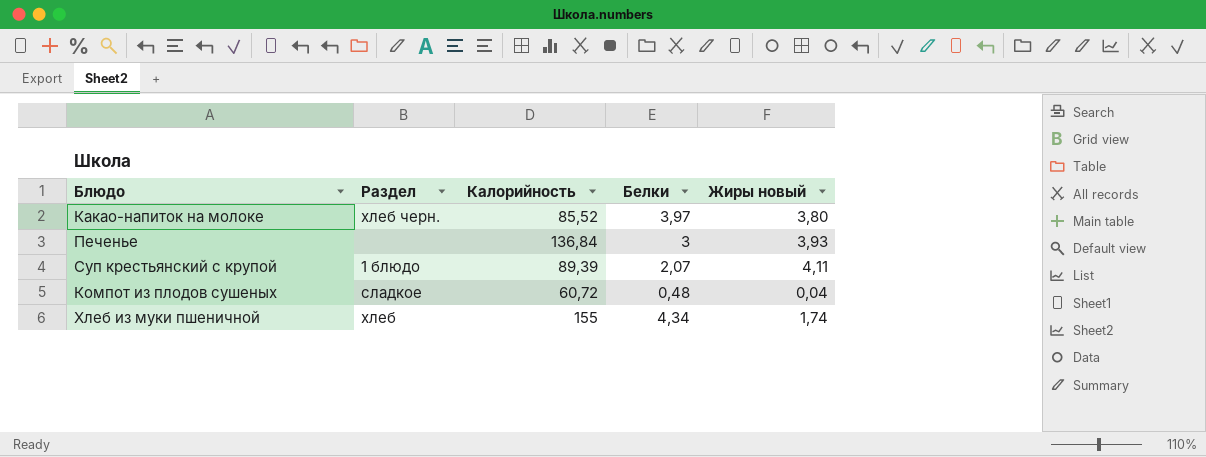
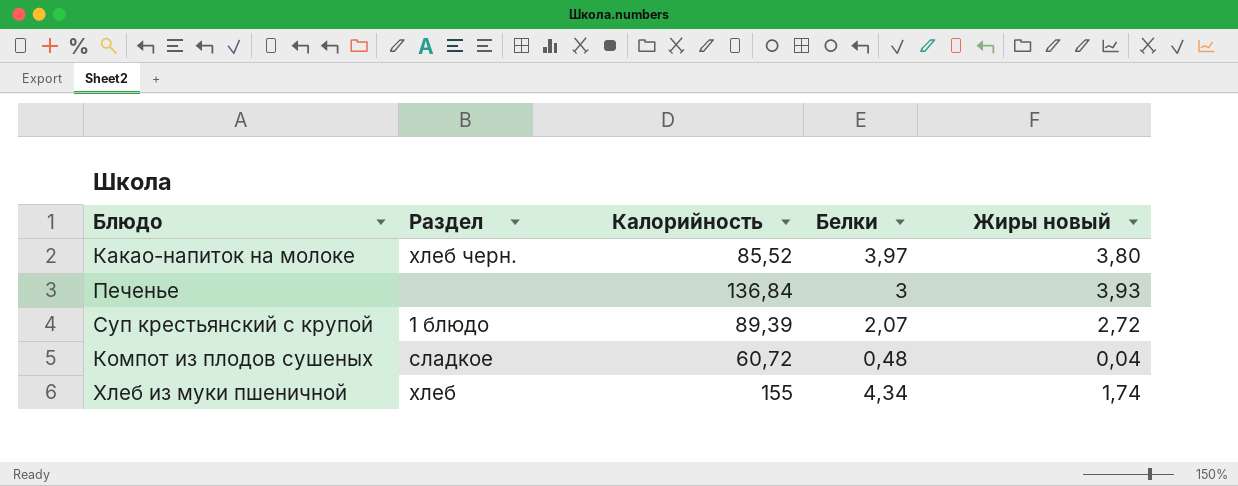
Суп крестьянский с крупой | Жиры новый: 4,11 -> 2,72

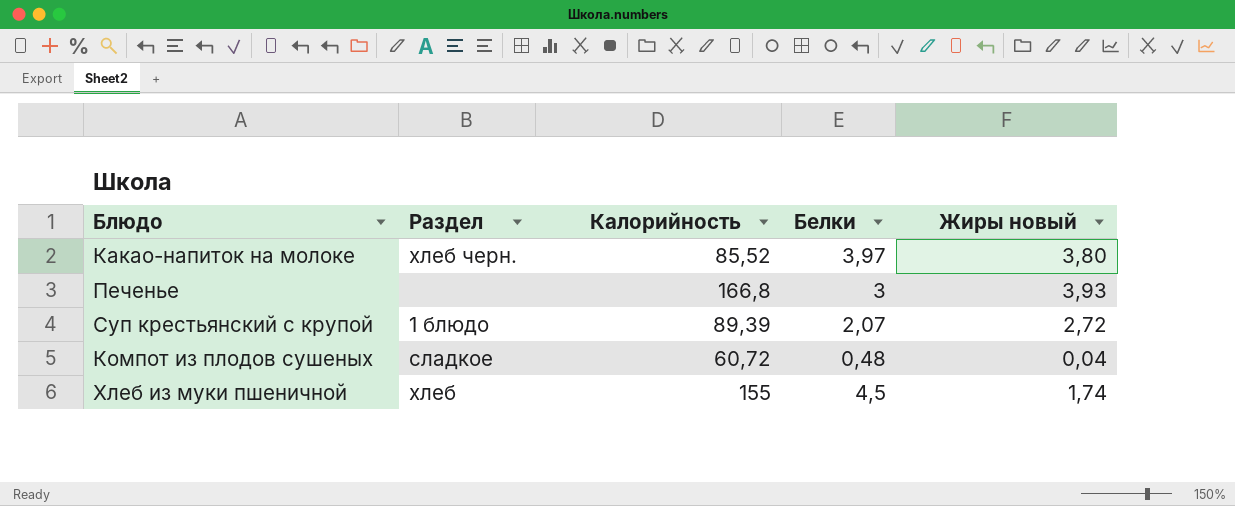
Печенье | Калорийность: 136,84 -> 166,8
Хлеб из муки пшеничной | Белки: 4,34 -> 4,5

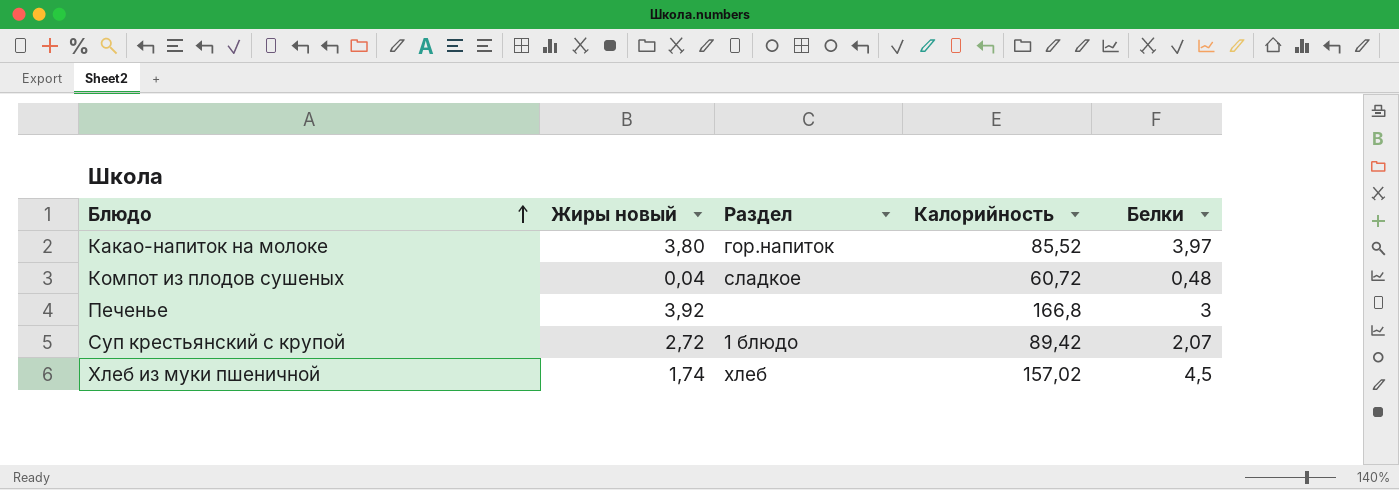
row order: none -> Блюдо ascending
column Жиры новый | position: 5 -> 2
Какао-напиток на молоке | Раздел: хлеб черн. -> гор.напиток
Печенье | Жиры новый: 3,93 -> 3,92
Суп крестьянский с крупой | Калорийность: 89,39 -> 89,42
Хлеб из муки пшеничной | Калорийность: 155 -> 157,02

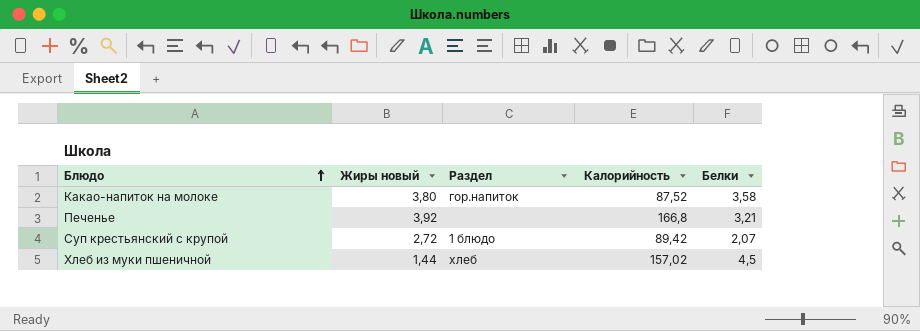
row Компот из плодов сушеных: 0,04 | сладкое | 60,72 | 0,48 -> none
Какао-напиток на молоке | Калорийность: 85,52 -> 87,52
Какао-напиток на молоке | Белки: 3,97 -> 3,58
Печенье | Белки: 3 -> 3,21
Хлеб из муки пшеничной | Жиры новый: 1,74 -> 1,44

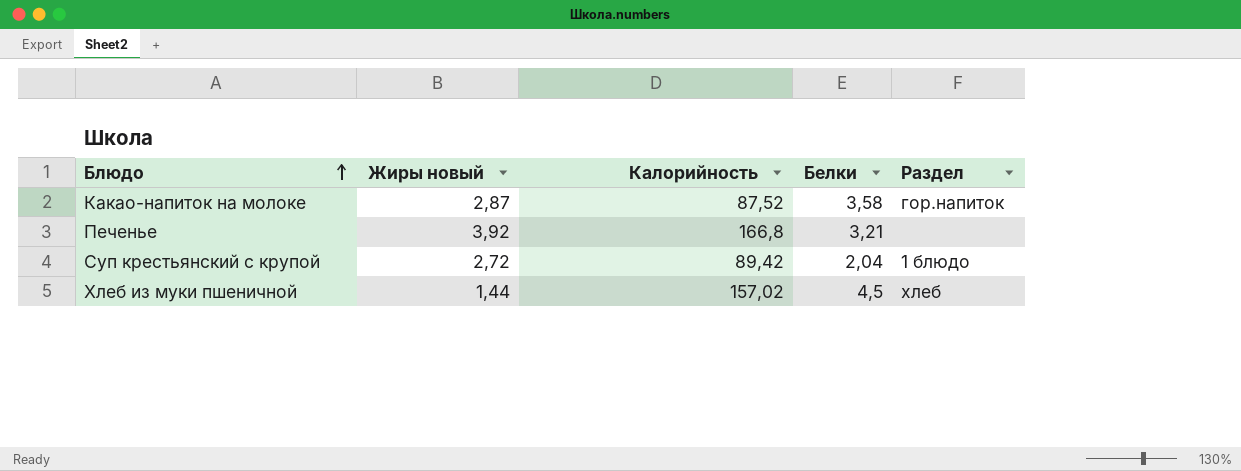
column Раздел | position: 3 -> 5
Какао-напиток на молоке | Жиры новый: 3,80 -> 2,87
Суп крестьянский с крупой | Белки: 2,07 -> 2,04

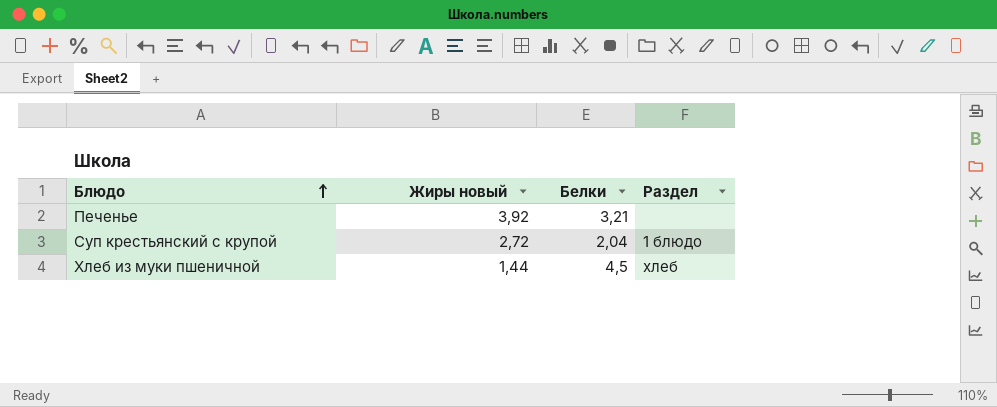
column Калорийность | position: 3 -> none
row Какао-напиток на молоке: 2,87 | 87,52 | 3,58 | гор.напиток -> none

